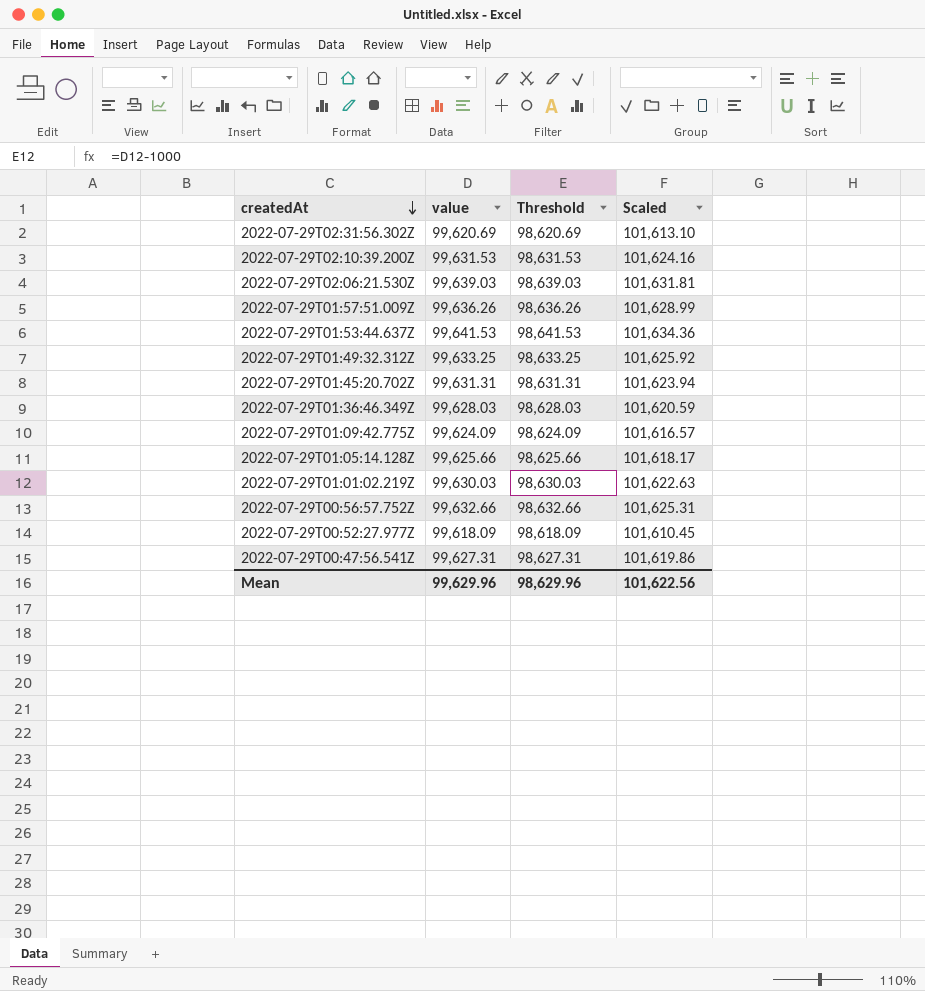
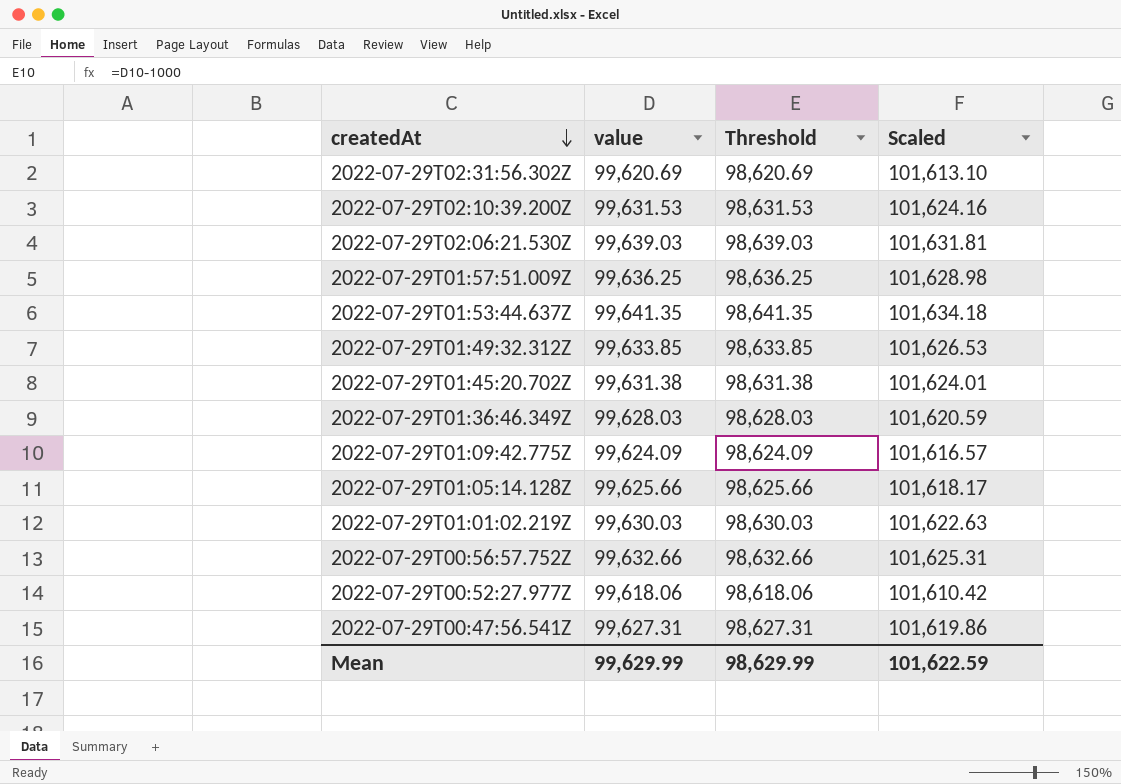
2022-07-29T01:57:51.009Z | value: 99,636.26 -> 99,636.25
2022-07-29T01:57:51.009Z | Threshold: 98,636.26 -> 98,636.25
2022-07-29T01:57:51.009Z | Scaled: 101,628.99 -> 101,628.98
2022-07-29T01:53:44.637Z | value: 99,641.53 -> 99,641.35
2022-07-29T01:53:44.637Z | Threshold: 98,641.53 -> 98,641.35
2022-07-29T01:53:44.637Z | Scaled: 101,634.36 -> 101,634.18
2022-07-29T01:49:32.312Z | value: 99,633.25 -> 99,633.85
2022-07-29T01:49:32.312Z | Threshold: 98,633.25 -> 98,633.85
2022-07-29T01:49:32.312Z | Scaled: 101,625.92 -> 101,626.53
2022-07-29T01:45:20.702Z | value: 99,631.31 -> 99,631.38
2022-07-29T01:45:20.702Z | Threshold: 98,631.31 -> 98,631.38
2022-07-29T01:45:20.702Z | Scaled: 101,623.94 -> 101,624.01
2022-07-29T00:52:27.977Z | value: 99,618.09 -> 99,618.06
2022-07-29T00:52:27.977Z | Threshold: 98,618.09 -> 98,618.06
2022-07-29T00:52:27.977Z | Scaled: 101,610.45 -> 101,610.42
Mean | value: 99,629.96 -> 99,629.99
Mean | Threshold: 98,629.96 -> 98,629.99
Mean | Scaled: 101,622.56 -> 101,622.59

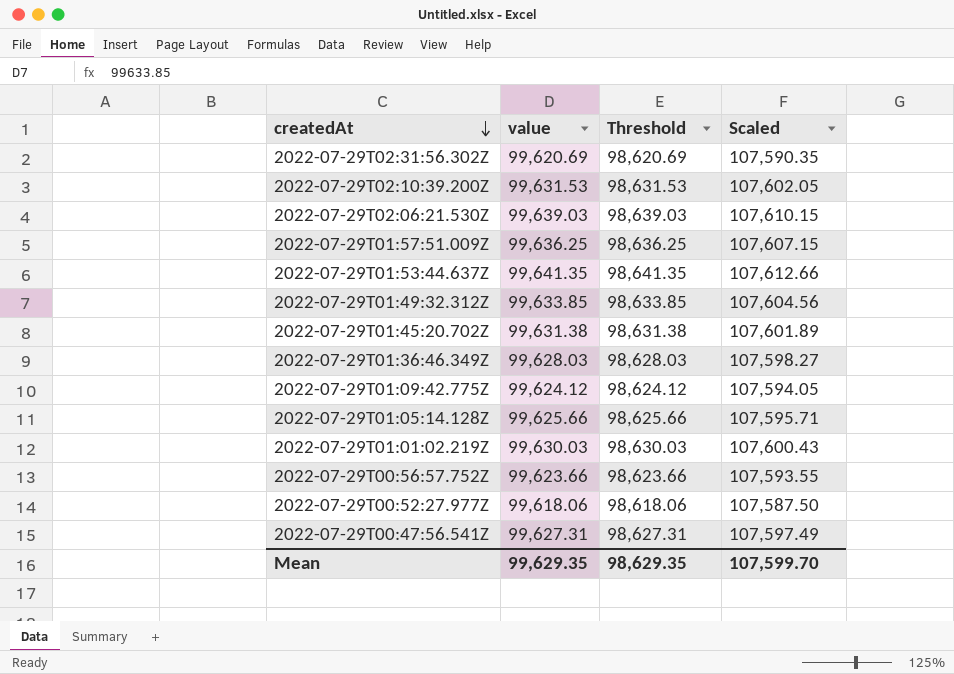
column Scaled | formula: [value] * 1.02 -> [value] * 1.08
2022-07-29T01:09:42.775Z | value: 99,624.09 -> 99,624.12
2022-07-29T01:09:42.775Z | Threshold: 98,624.09 -> 98,624.12
2022-07-29T00:56:57.752Z | value: 99,632.66 -> 99,623.66
2022-07-29T00:56:57.752Z | Threshold: 98,632.66 -> 98,623.66
Mean | value: 99,629.99 -> 99,629.35
Mean | Threshold: 98,629.99 -> 98,629.35
Mean | Scaled: 101,622.59 -> 107,599.70

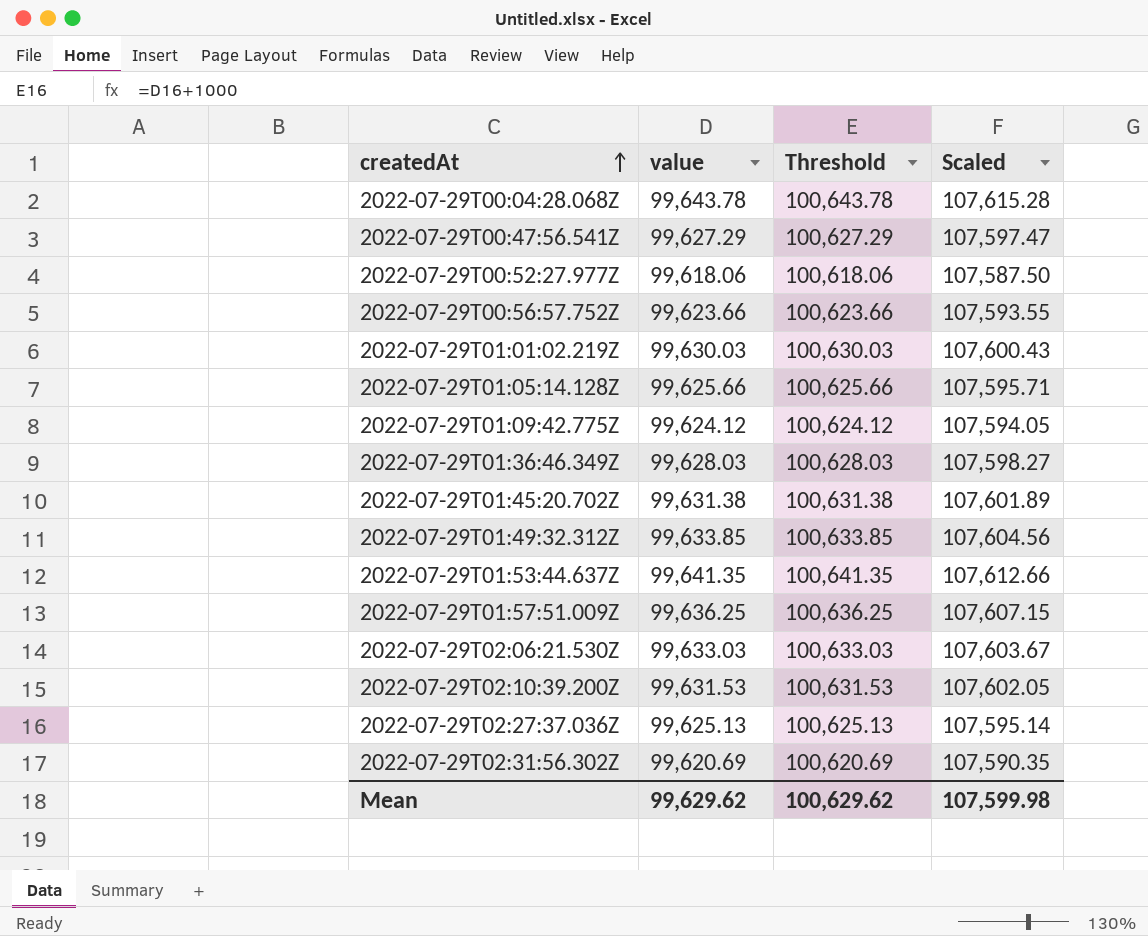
row order: createdAt descending -> createdAt ascending
column Threshold | formula: [value] - 1000 -> [value] + 1000
row 2022-07-29T00:04:28.068Z: none -> 99,643.78 | 100,643.78 | 107,615.28
2022-07-29T00:47:56.541Z | value: 99,627.31 -> 99,627.29
2022-07-29T00:47:56.541Z | Scaled: 107,597.49 -> 107,597.47
2022-07-29T02:06:21.530Z | value: 99,639.03 -> 99,633.03
2022-07-29T02:06:21.530Z | Scaled: 107,610.15 -> 107,603.67
row 2022-07-29T02:27:37.036Z: none -> 99,625.13 | 100,625.13 | 107,595.14
Mean | value: 99,629.35 -> 99,629.62
Mean | Threshold: 98,629.35 -> 100,629.62
Mean | Scaled: 107,599.70 -> 107,599.98

